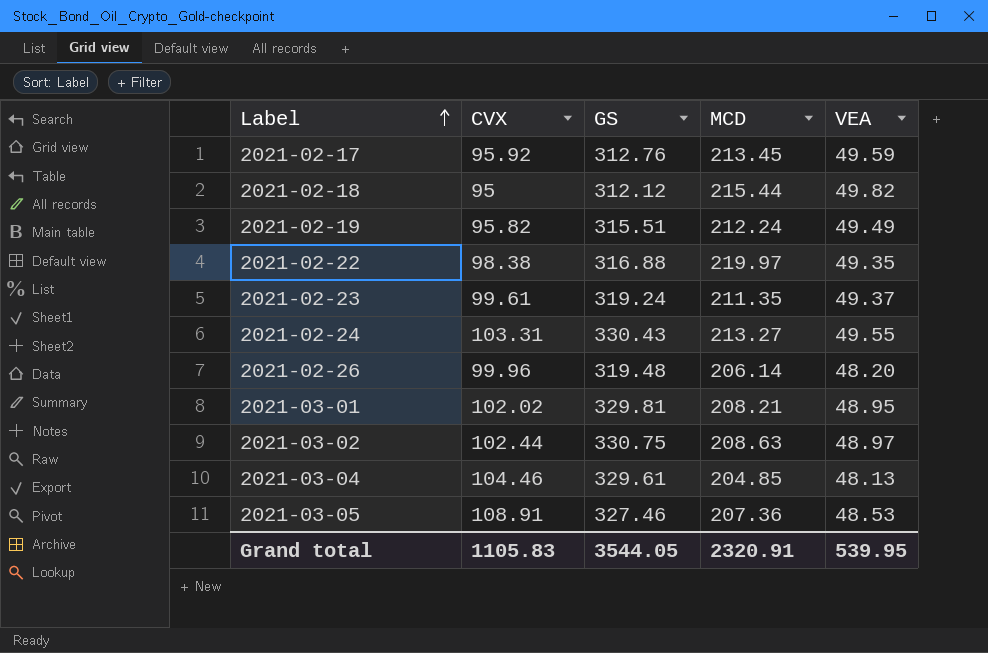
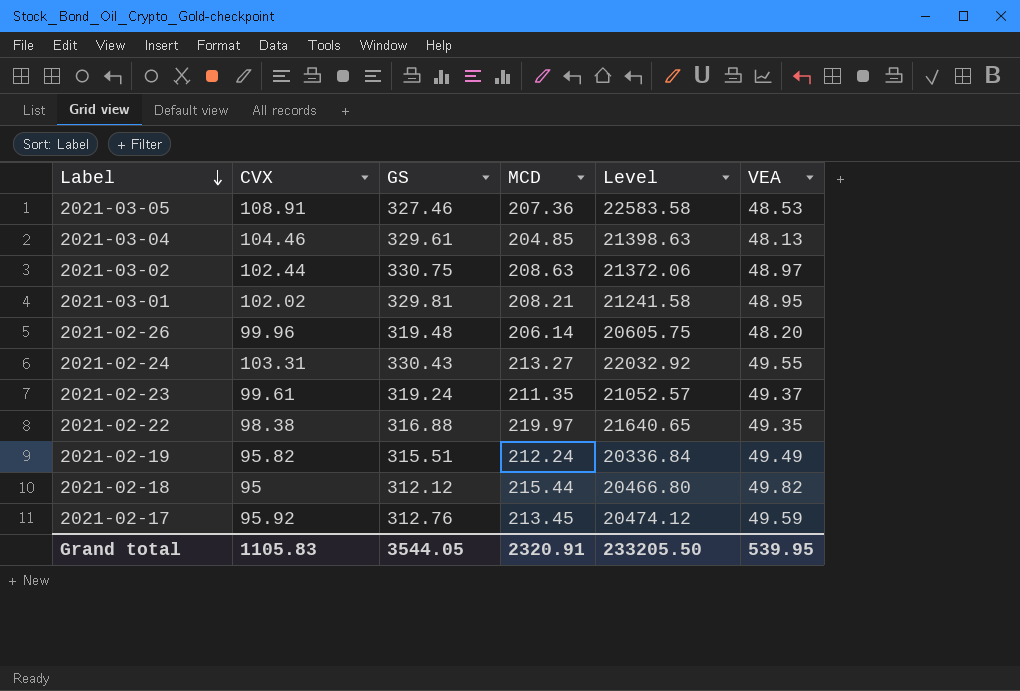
row order: Label ascending -> Label descending
column Level | formula: none -> [CVX] * [MCD]

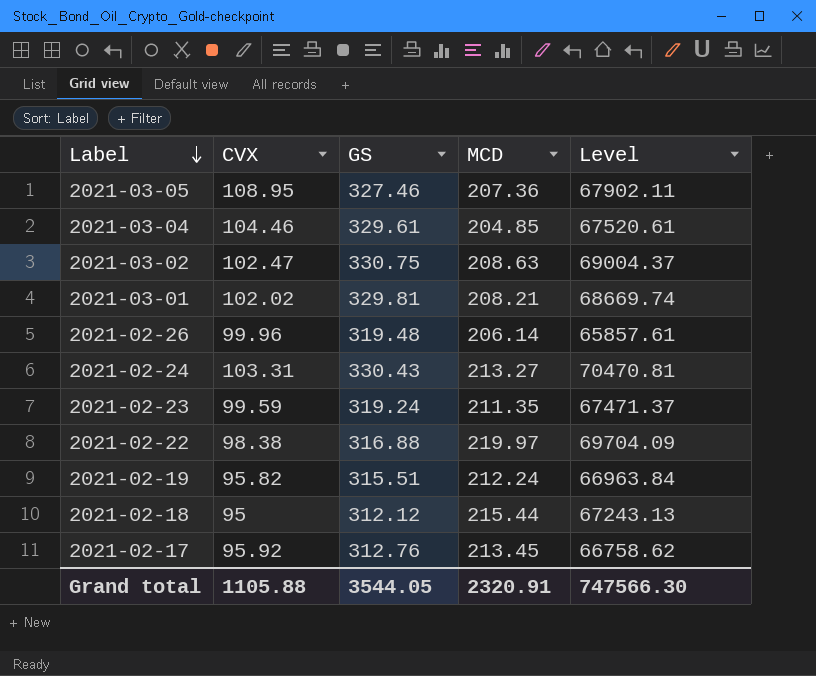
column VEA | position: 6 -> none
column Level | formula: [CVX] * [MCD] -> [GS] * [MCD]
2021-03-05 | CVX: 108.91 -> 108.95
2021-03-02 | CVX: 102.44 -> 102.47
2021-02-23 | CVX: 99.61 -> 99.59
Grand total | CVX: 1105.83 -> 1105.88
Grand total | Level: 233205.50 -> 747566.30

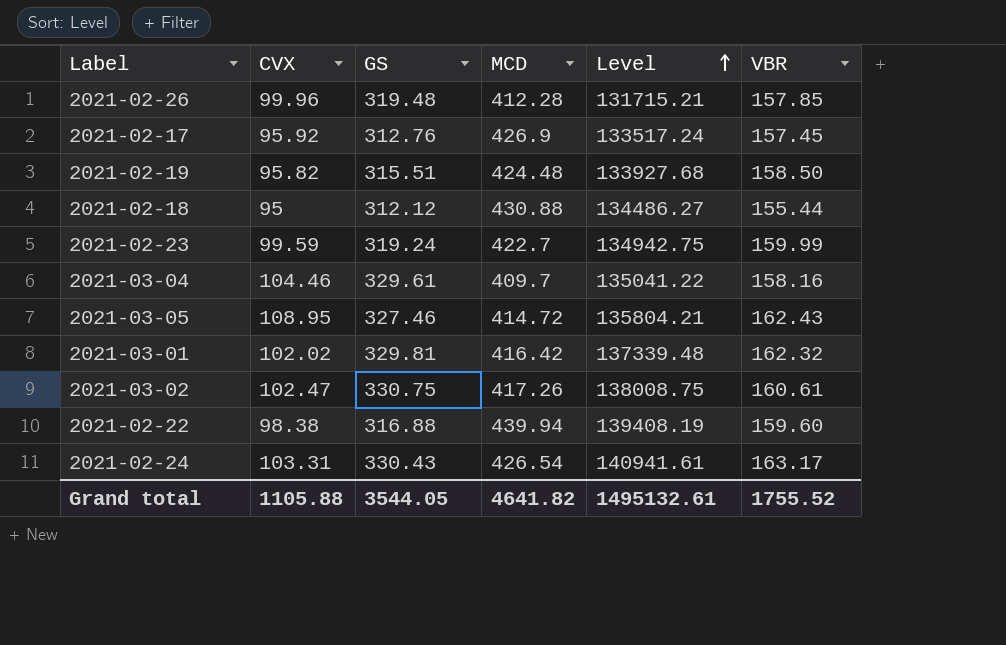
row order: Label descending -> Level ascending
column VBR | position: none -> 6
2021-02-26 | MCD: 206.14 -> 412.28
2021-02-26 | Level: 65857.61 -> 131715.21
2021-02-17 | MCD: 213.45 -> 426.9
2021-02-17 | Level: 66758.62 -> 133517.24
2021-02-19 | MCD: 212.24 -> 424.48
2021-02-19 | Level: 66963.84 -> 133927.68
2021-02-18 | MCD: 215.44 -> 430.88
2021-02-18 | Level: 67243.13 -> 134486.27
2021-02-23 | MCD: 211.35 -> 422.7
2021-02-23 | Level: 67471.37 -> 134942.75
2021-03-04 | MCD: 204.85 -> 409.7
2021-03-04 | Level: 67520.61 -> 135041.22
2021-03-05 | MCD: 207.36 -> 414.72
2021-03-05 | Level: 67902.11 -> 135804.21
2021-03-01 | MCD: 208.21 -> 416.42
2021-03-01 | Level: 68669.74 -> 137339.48
2021-03-02 | MCD: 208.63 -> 417.26
2021-03-02 | Level: 69004.37 -> 138008.75
2021-02-22 | MCD: 219.97 -> 439.94
2021-02-22 | Level: 69704.09 -> 139408.19
2021-02-24 | MCD: 213.27 -> 426.54
2021-02-24 | Level: 70470.81 -> 140941.61
Grand total | MCD: 2320.91 -> 4641.82
Grand total | Level: 747566.30 -> 1495132.61

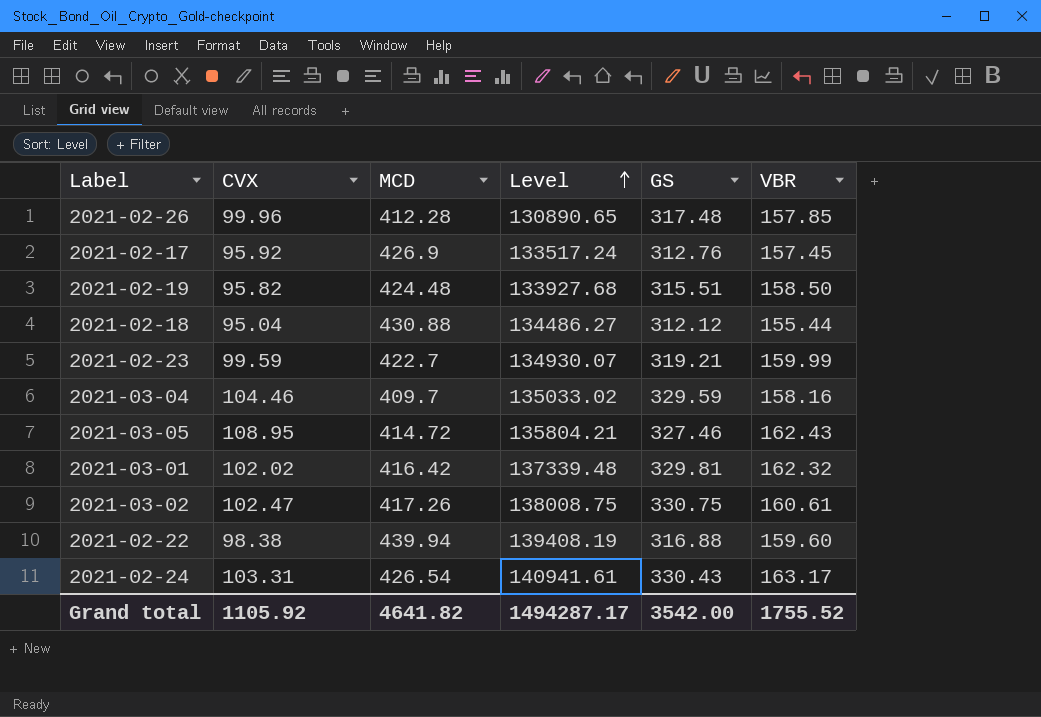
column GS | position: 3 -> 5
2021-02-26 | Level: 131715.21 -> 130890.65
2021-02-26 | GS: 319.48 -> 317.48
2021-02-18 | CVX: 95 -> 95.04
2021-02-23 | Level: 134942.75 -> 134930.07
2021-02-23 | GS: 319.24 -> 319.21
2021-03-04 | Level: 135041.22 -> 135033.02
2021-03-04 | GS: 329.61 -> 329.59
Grand total | CVX: 1105.88 -> 1105.92
Grand total | Level: 1495132.61 -> 1494287.17
Grand total | GS: 3544.05 -> 3542.00

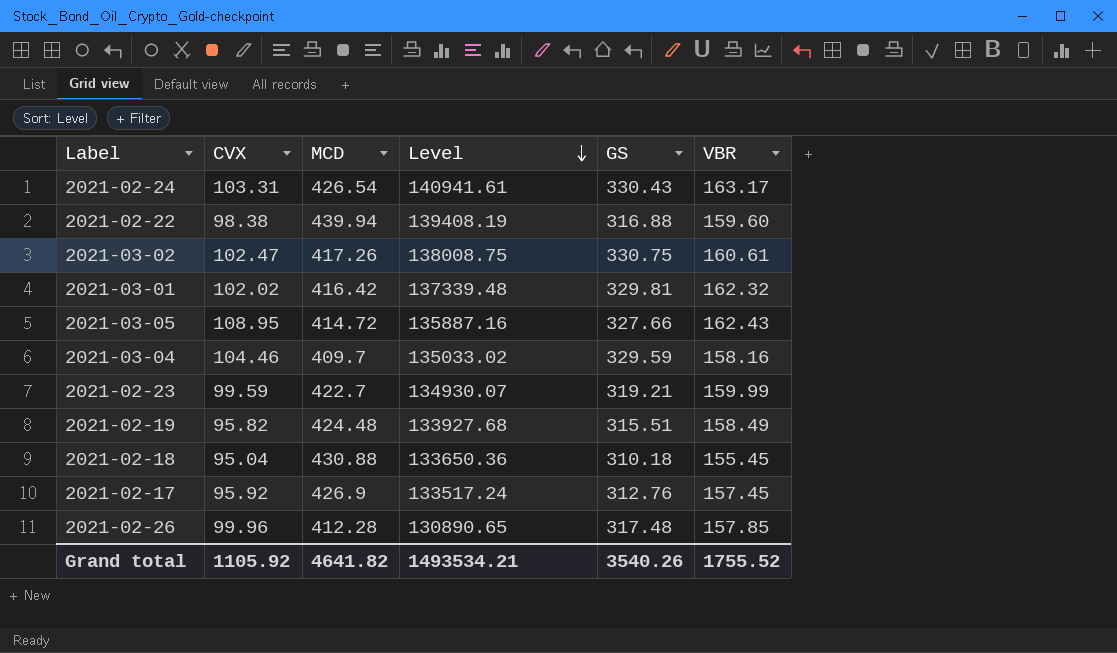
row order: Level ascending -> Level descending
2021-03-05 | Level: 135804.21 -> 135887.16
2021-03-05 | GS: 327.46 -> 327.66
2021-02-19 | VBR: 158.50 -> 158.49
2021-02-18 | Level: 134486.27 -> 133650.36
2021-02-18 | GS: 312.12 -> 310.18
2021-02-18 | VBR: 155.44 -> 155.45
Grand total | Level: 1494287.17 -> 1493534.21
Grand total | GS: 3542.00 -> 3540.26

